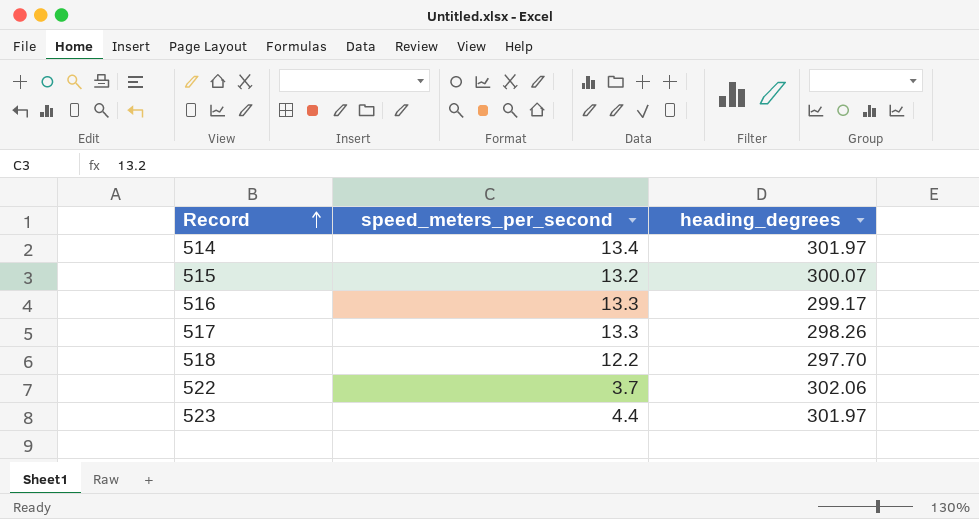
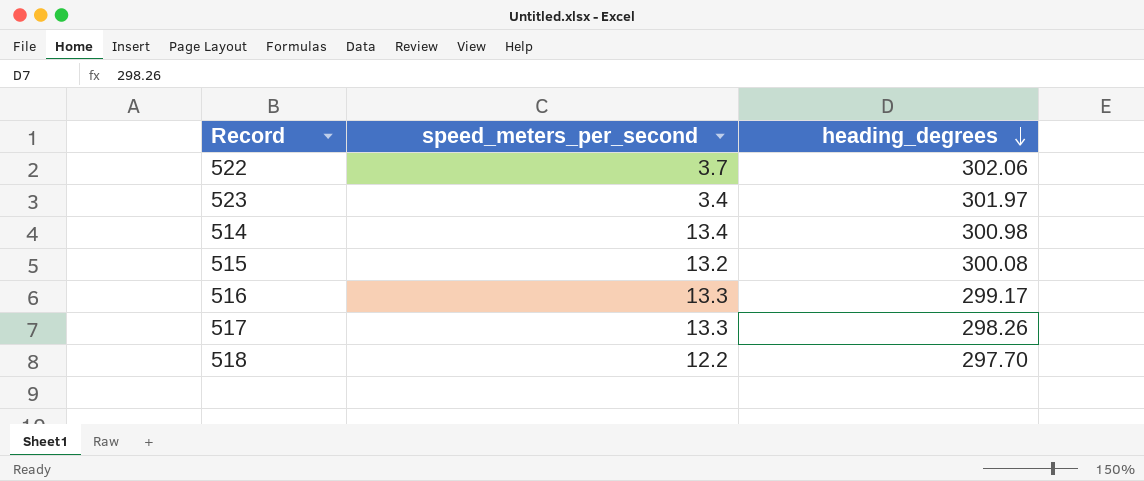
row order: Record ascending -> heading_degrees descending
523 | speed_meters_per_second: 4.4 -> 3.4
514 | heading_degrees: 301.97 -> 300.98
515 | heading_degrees: 300.07 -> 300.08

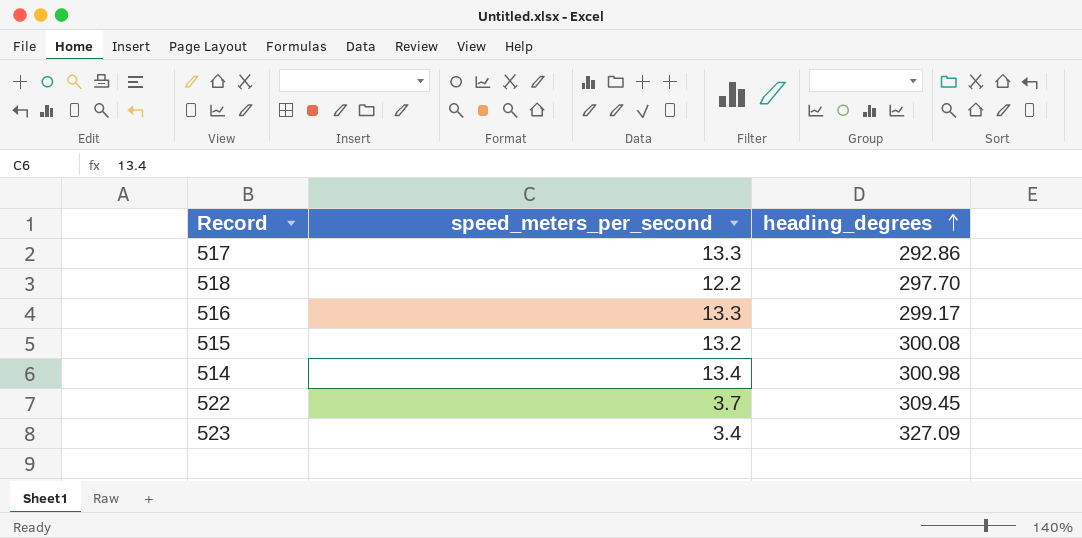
row order: heading_degrees descending -> heading_degrees ascending
517 | heading_degrees: 298.26 -> 292.86
522 | heading_degrees: 302.06 -> 309.45
523 | heading_degrees: 301.97 -> 327.09

